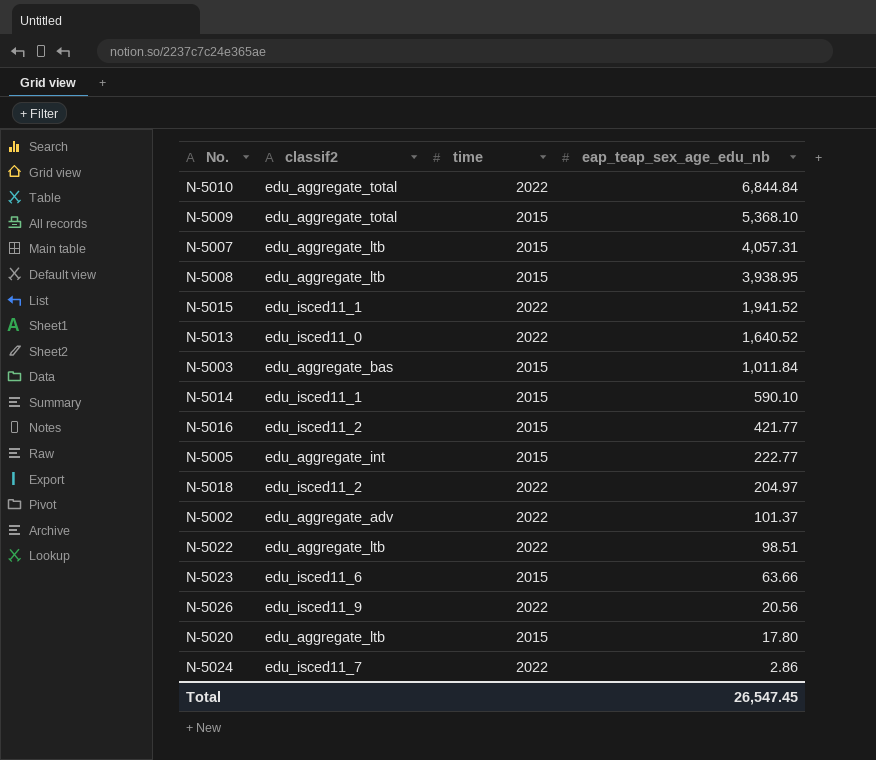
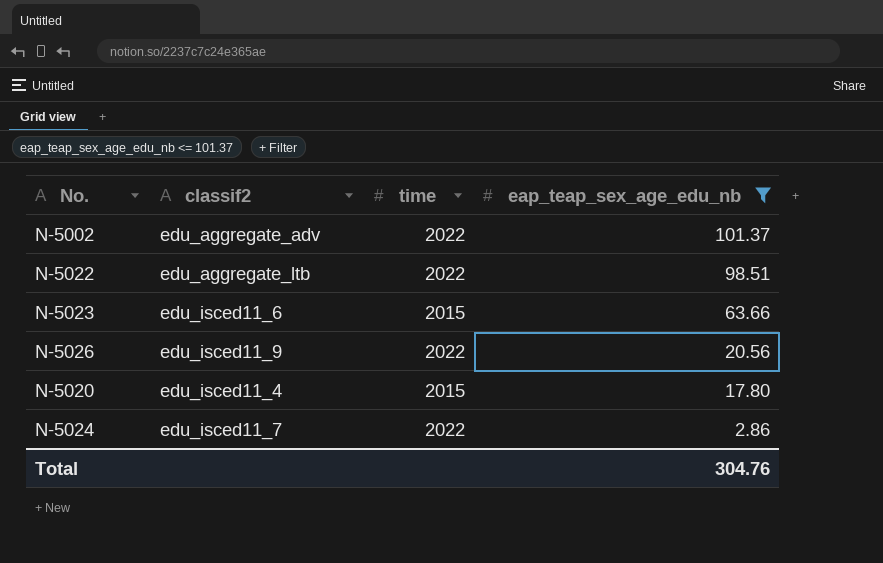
filter: none -> eap_teap_sex_age_edu_nb <= 101.37
N-5020 | classif2: edu_aggregate_ltb -> edu_isced11_4
Total | eap_teap_sex_age_edu_nb: 26,547.45 -> 304.76

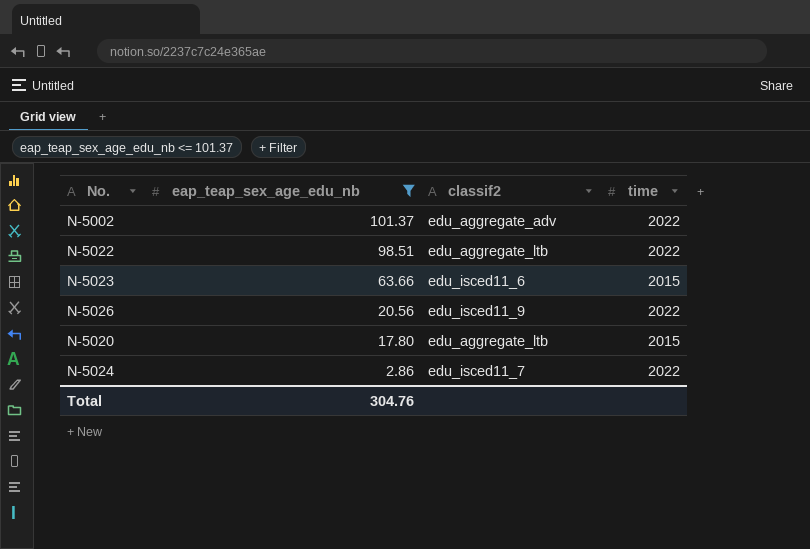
column eap_teap_sex_age_edu_nb | position: 4 -> 2
N-5020 | classif2: edu_isced11_4 -> edu_aggregate_ltb

